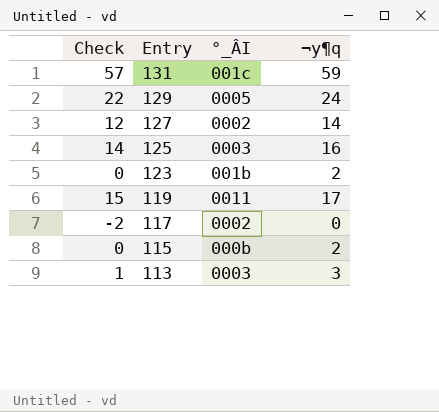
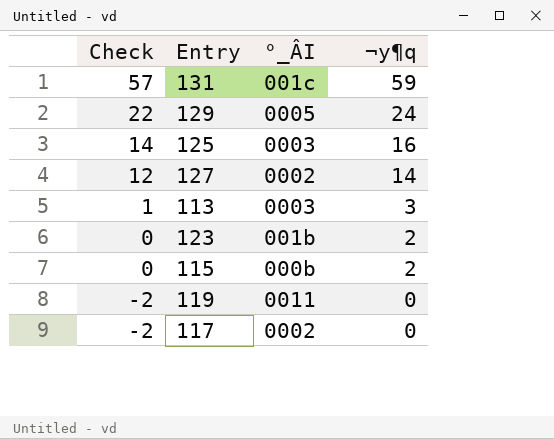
row order: Entry descending -> Check descending
119 | Check: 15 -> -2
119 | ¬y¶q: 17 -> 0

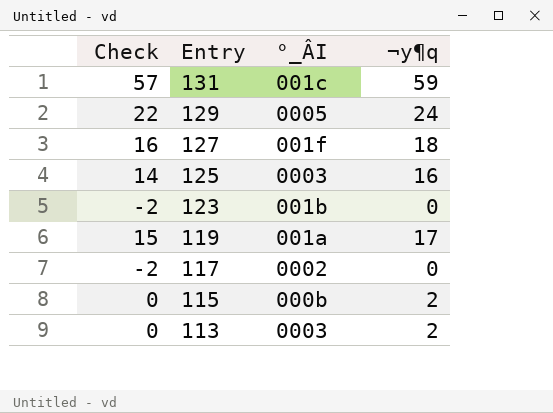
row order: Check descending -> Entry descending
127 | Check: 12 -> 16
127 | °_ÂI: 0002 -> 001f
127 | ¬y¶q: 14 -> 18
123 | Check: 0 -> -2
123 | ¬y¶q: 2 -> 0
119 | Check: -2 -> 15
119 | °_ÂI: 0011 -> 001a
119 | ¬y¶q: 0 -> 17
113 | Check: 1 -> 0
113 | ¬y¶q: 3 -> 2

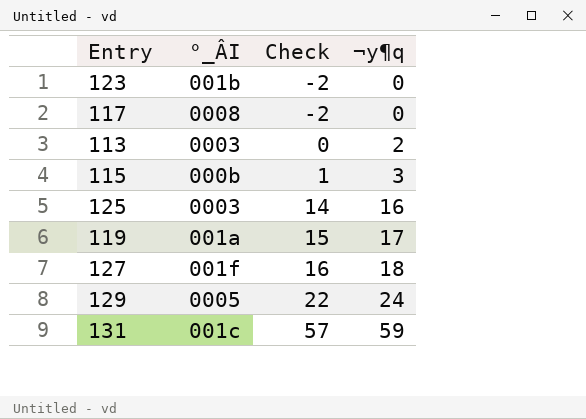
row order: Entry descending -> Check ascending
column Check | position: 1 -> 3
117 | °_ÂI: 0002 -> 0008
115 | Check: 0 -> 1
115 | ¬y¶q: 2 -> 3

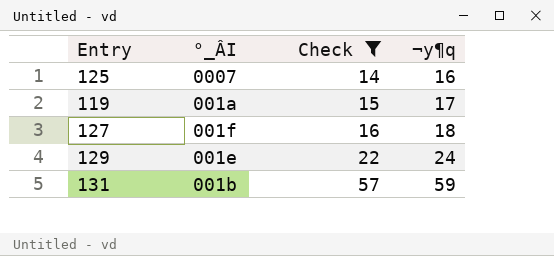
filter: none -> Check >= 14
125 | °_ÂI: 0003 -> 0007
129 | °_ÂI: 0005 -> 001e
131 | °_ÂI: 001c -> 001b

